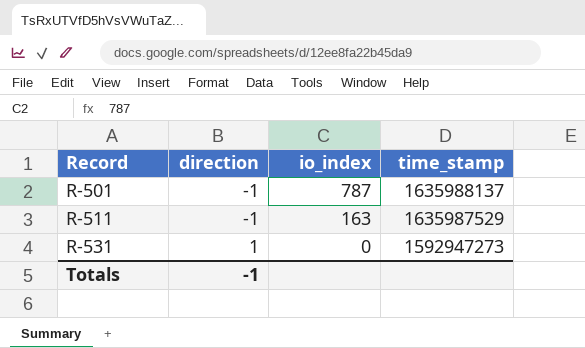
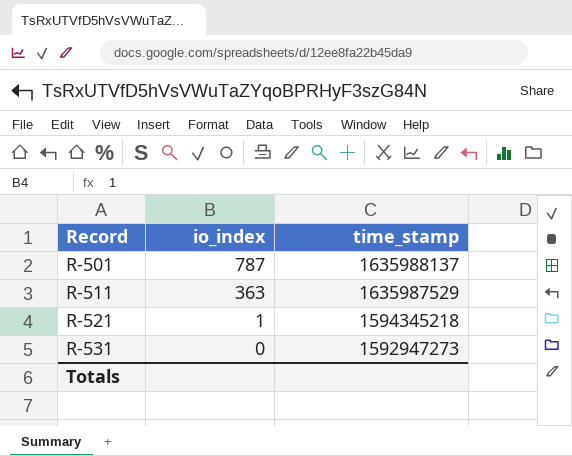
column direction | position: 2 -> none
R-511 | io_index: 163 -> 363
row R-521: none -> 1 | 1594345218

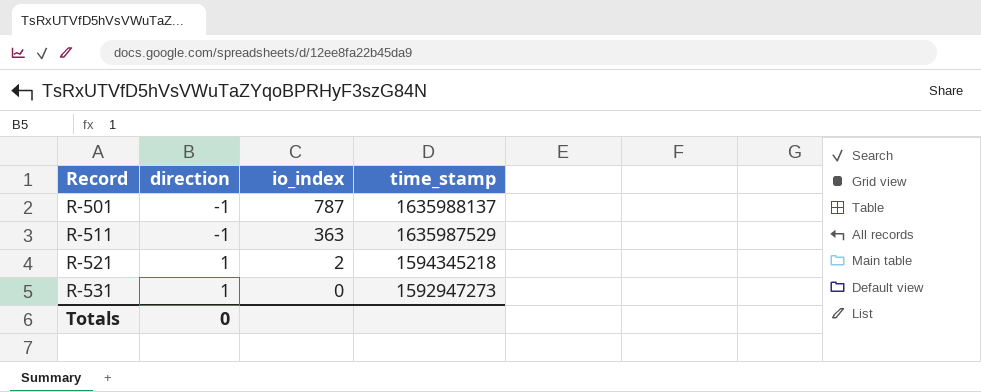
column direction | position: none -> 2
R-521 | io_index: 1 -> 2

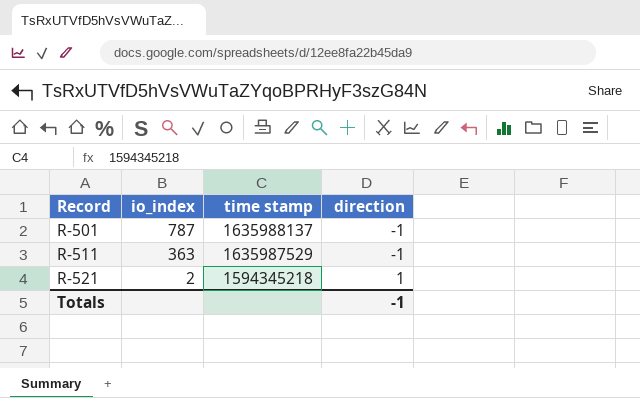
column name: time_stamp -> time stamp
column direction | position: 2 -> 4
row R-531: 1 | 0 | 1592947273 -> none
Totals | direction: 0 -> -1

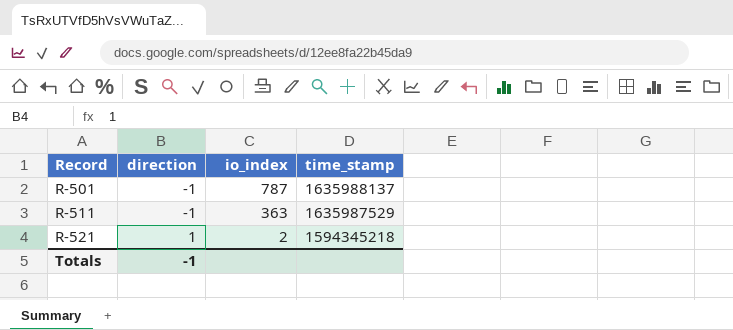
column direction | position: 4 -> 2
column name: time stamp -> time_stamp

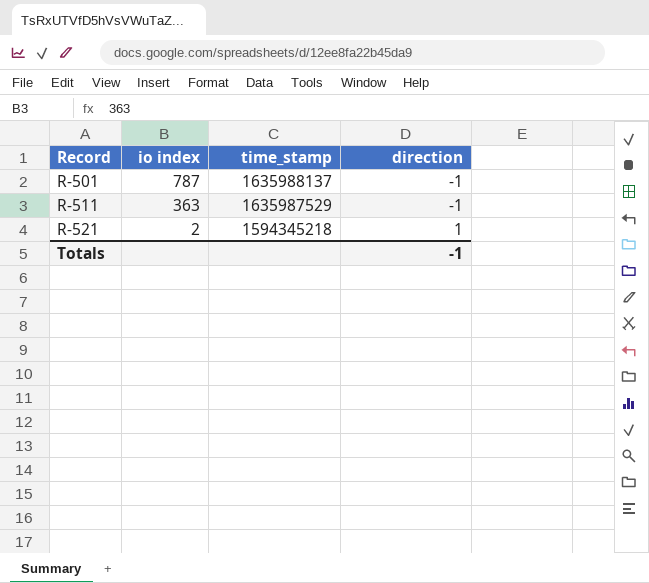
column name: io_index -> io index
column direction | position: 2 -> 4

